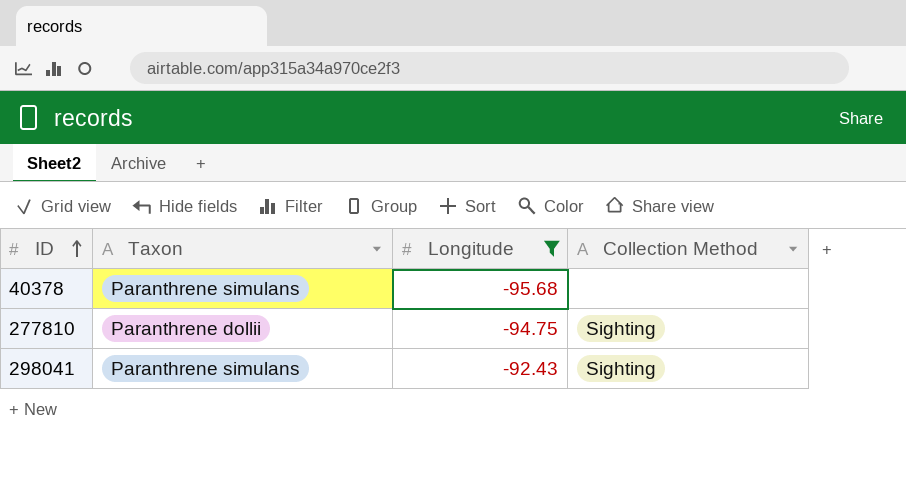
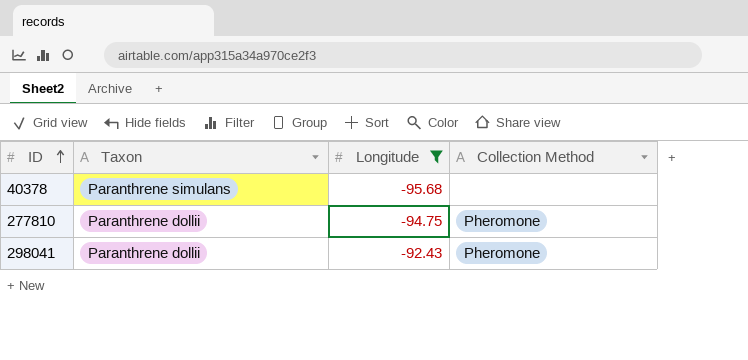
277810 | Collection Method: Sighting -> Pheromone
298041 | Taxon: Paranthrene simulans -> Paranthrene dollii
298041 | Collection Method: Sighting -> Pheromone

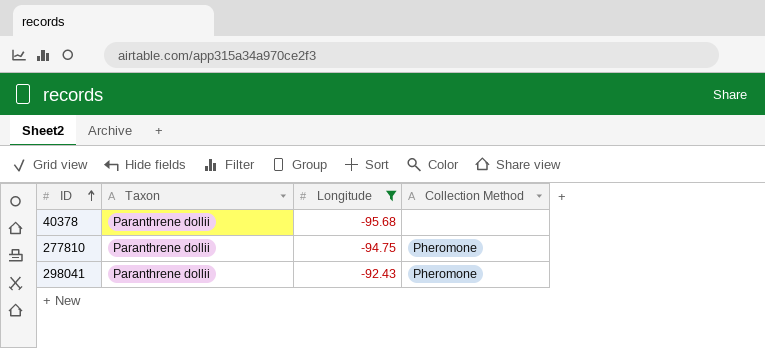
40378 | Taxon: Paranthrene simulans -> Paranthrene dollii

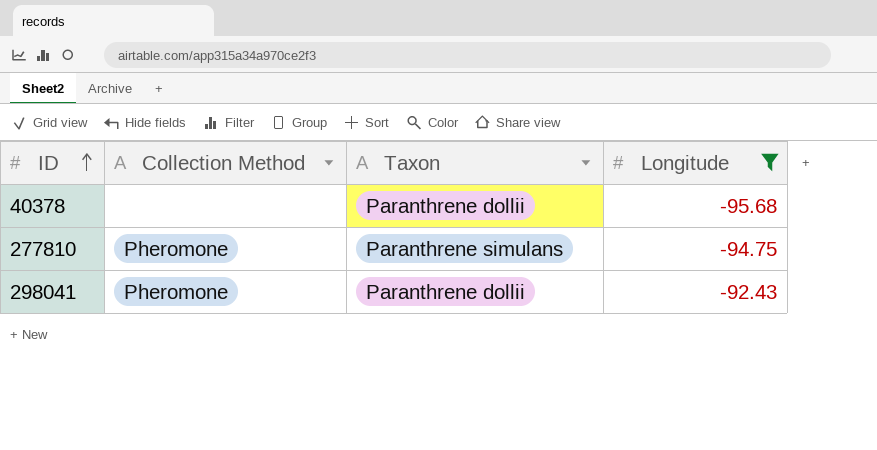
column Collection Method | position: 4 -> 2
277810 | Taxon: Paranthrene dollii -> Paranthrene simulans

